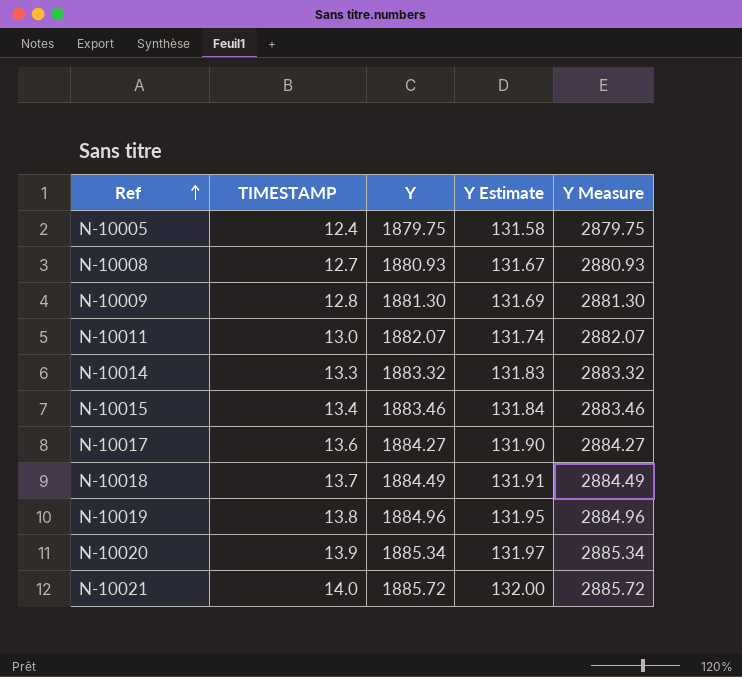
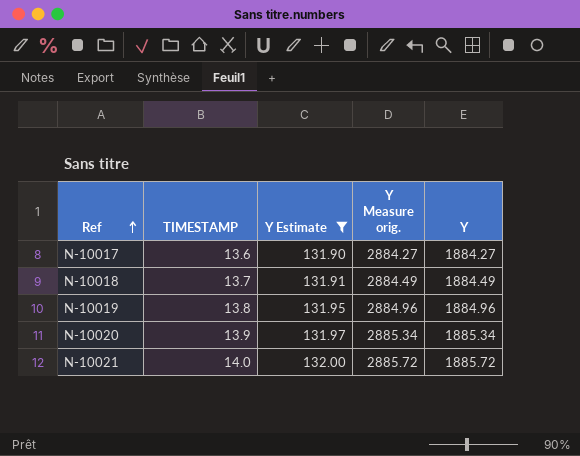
filter: none -> Y Estimate >= 131.90
column name: Y Measure -> Y Measure orig.
column Y | position: 3 -> 5

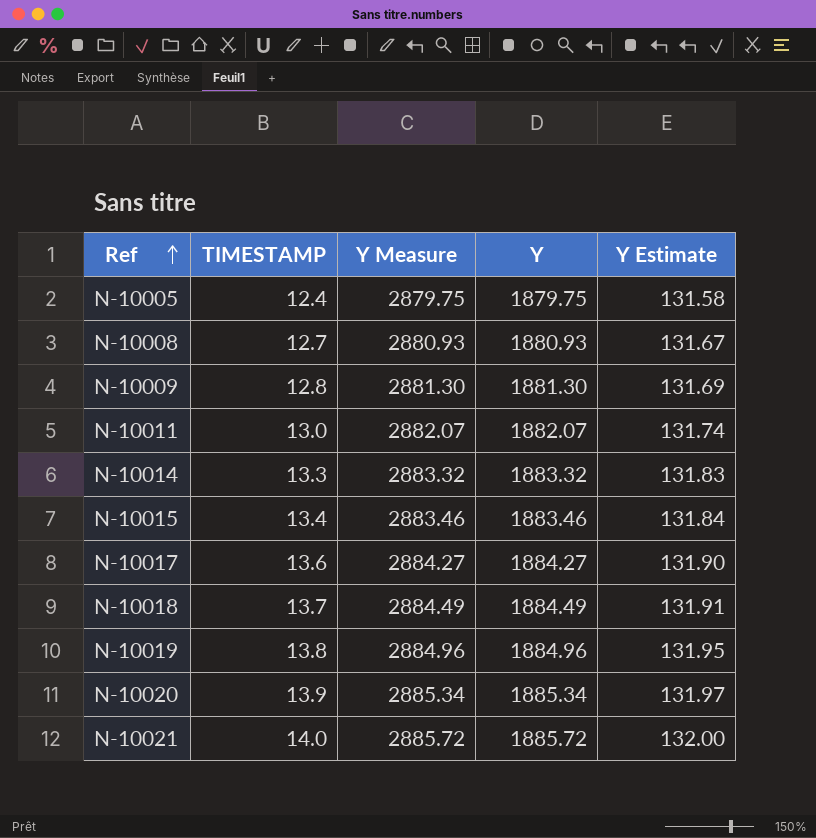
filter: Y Estimate >= 131.90 -> none
column name: Y Measure orig. -> Y Measure
column Y Estimate | position: 3 -> 5

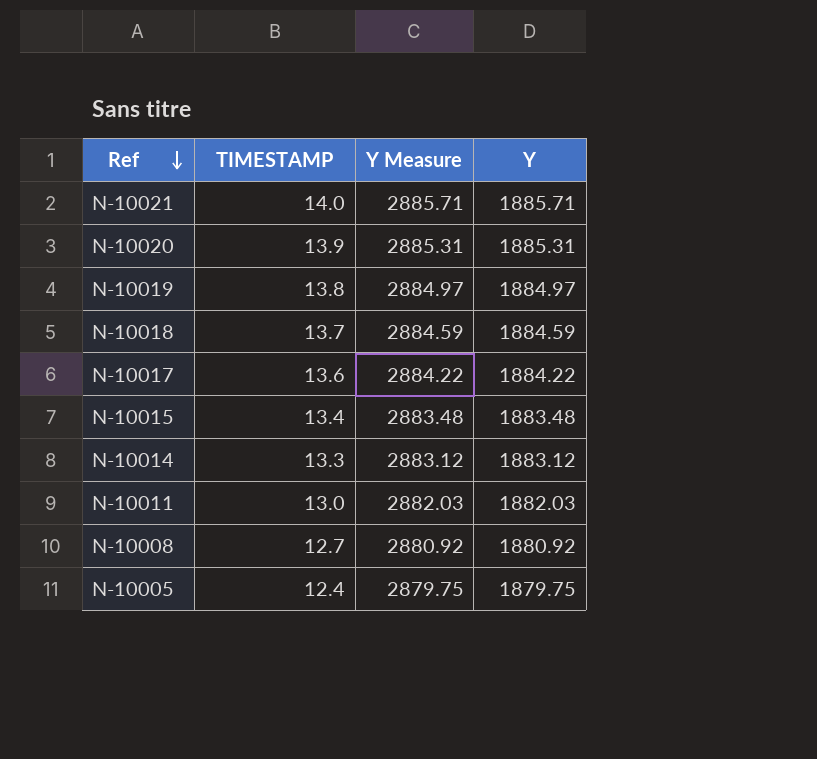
row order: Ref ascending -> Ref descending
column Y Estimate | formula: [Y] * 0.07 -> none
row N-10009: 12.8 | 2881.30 | 1881.30 | 131.69 -> none
N-10021 | Y Measure: 2885.72 -> 2885.71
N-10021 | Y: 1885.72 -> 1885.71
N-10020 | Y Measure: 2885.34 -> 2885.31
N-10020 | Y: 1885.34 -> 1885.31
N-10019 | Y Measure: 2884.96 -> 2884.97
N-10019 | Y: 1884.96 -> 1884.97
N-10018 | Y Measure: 2884.49 -> 2884.59
N-10018 | Y: 1884.49 -> 1884.59
N-10017 | Y Measure: 2884.27 -> 2884.22
N-10017 | Y: 1884.27 -> 1884.22
N-10015 | Y Measure: 2883.46 -> 2883.48
N-10015 | Y: 1883.46 -> 1883.48
N-10014 | Y Measure: 2883.32 -> 2883.12
N-10014 | Y: 1883.32 -> 1883.12
N-10011 | Y Measure: 2882.07 -> 2882.03
N-10011 | Y: 1882.07 -> 1882.03
N-10008 | Y Measure: 2880.93 -> 2880.92
N-10008 | Y: 1880.93 -> 1880.92

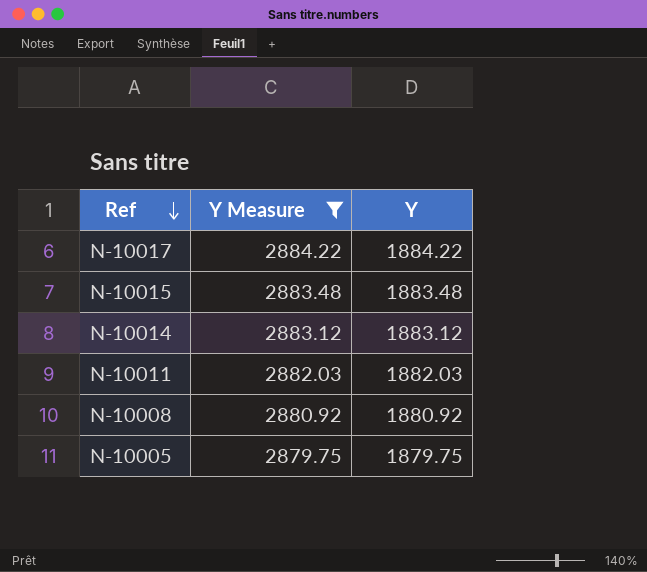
filter: none -> Y Measure <= 2884.22
column TIMESTAMP | position: 2 -> none

